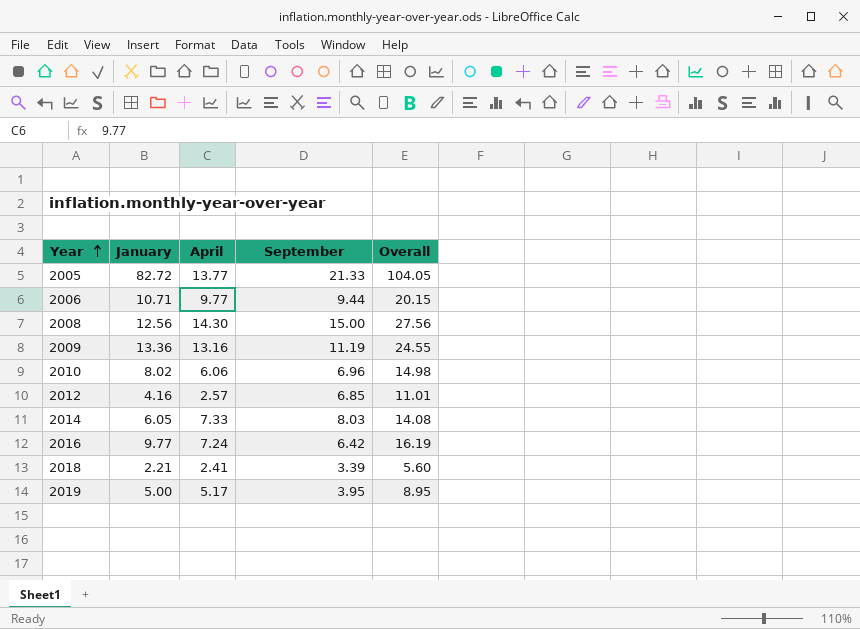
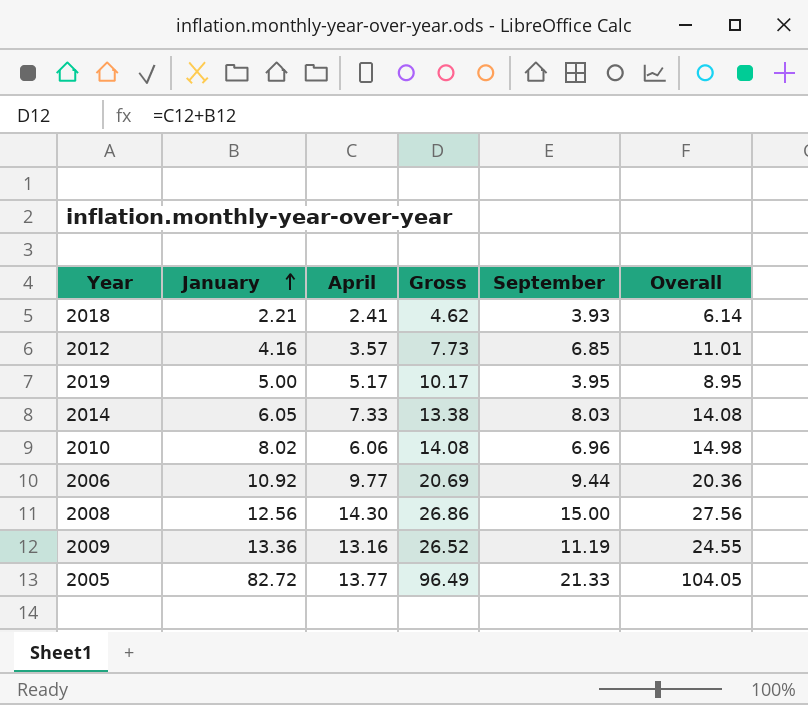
row order: Year ascending -> January ascending
column Gross | formula: none -> [January] + [April]
row 2016: 9.77 | 7.24 | 6.42 | 16.19 -> none
2018 | September: 3.39 -> 3.93
2018 | Overall: 5.60 -> 6.14
2012 | April: 2.57 -> 3.57
2006 | January: 10.71 -> 10.92
2006 | Overall: 20.15 -> 20.36

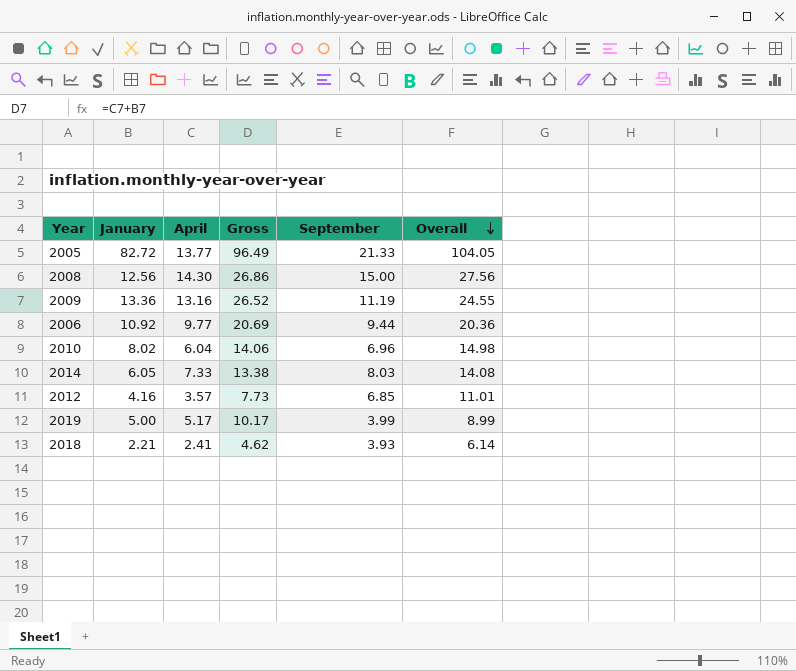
row order: January ascending -> Overall descending
2010 | April: 6.06 -> 6.04
2010 | Gross: 14.08 -> 14.06
2019 | September: 3.95 -> 3.99
2019 | Overall: 8.95 -> 8.99

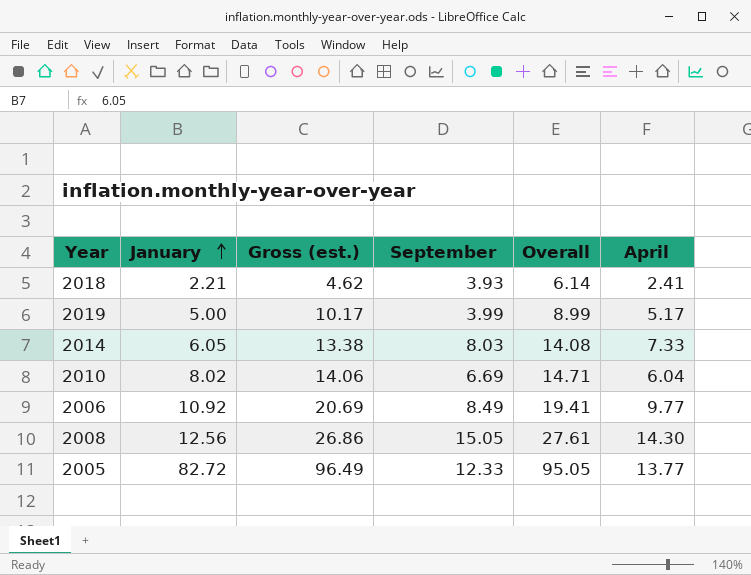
row order: Overall descending -> January ascending
column name: Gross -> Gross (est.)
column April | position: 3 -> 6
row 2009: 13.36 | 13.16 | 26.52 | 11.19 | 24.55 -> none
row 2012: 4.16 | 3.57 | 7.73 | 6.85 | 11.01 -> none
2010 | September: 6.96 -> 6.69
2010 | Overall: 14.98 -> 14.71
2006 | September: 9.44 -> 8.49
2006 | Overall: 20.36 -> 19.41
2008 | September: 15.00 -> 15.05
2008 | Overall: 27.56 -> 27.61
2005 | September: 21.33 -> 12.33
2005 | Overall: 104.05 -> 95.05

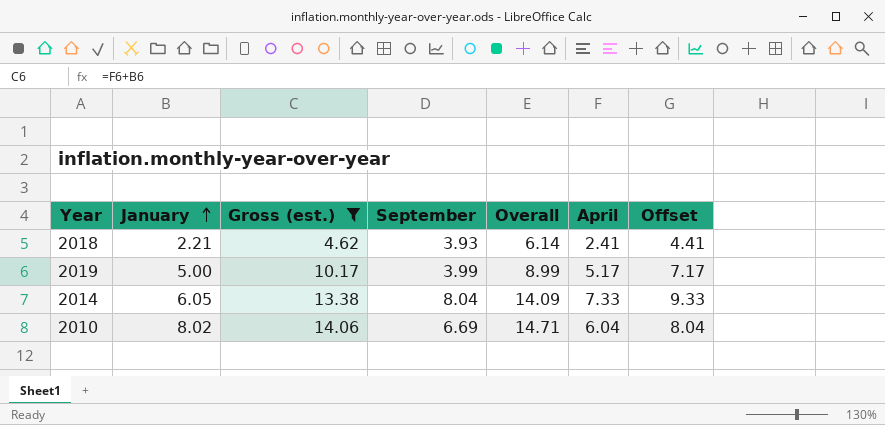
filter: none -> Gross (est.) <= 14.06
column Offset | formula: none -> [April] + 2
2014 | September: 8.03 -> 8.04
2014 | Overall: 14.08 -> 14.09

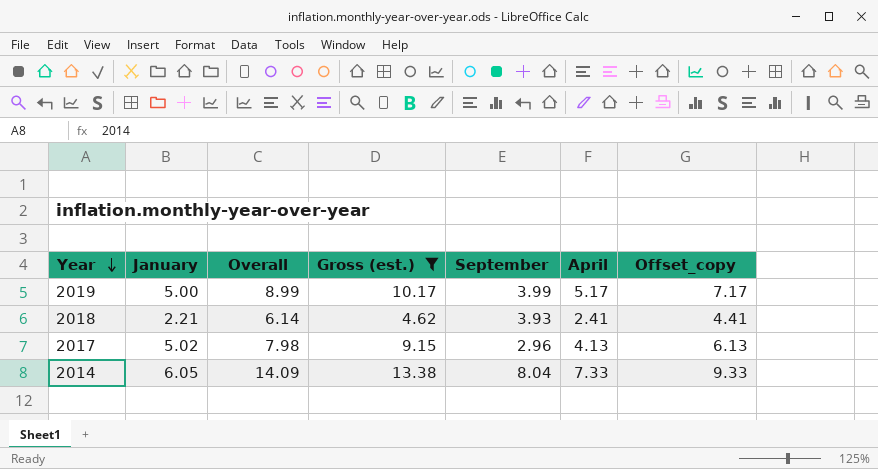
row order: January ascending -> Year descending
column Overall | position: 5 -> 3
column name: Offset -> Offset_copy
row 2010: 8.02 | 14.06 | 6.69 | 14.71 | 6.04 | 8.04 -> none
row 2017: none -> 5.02 | 7.98 | 9.15 | 2.96 | 4.13 | 6.13

